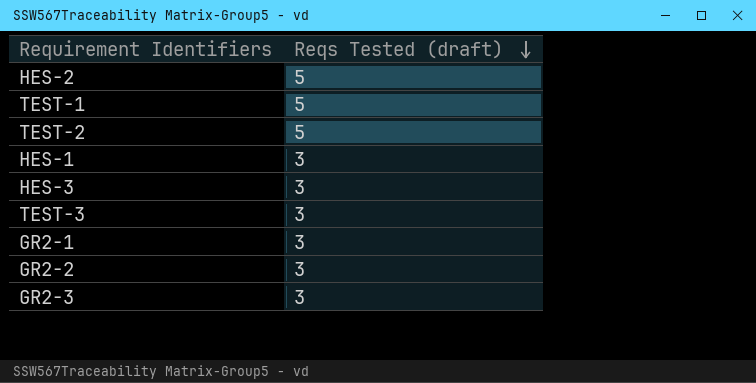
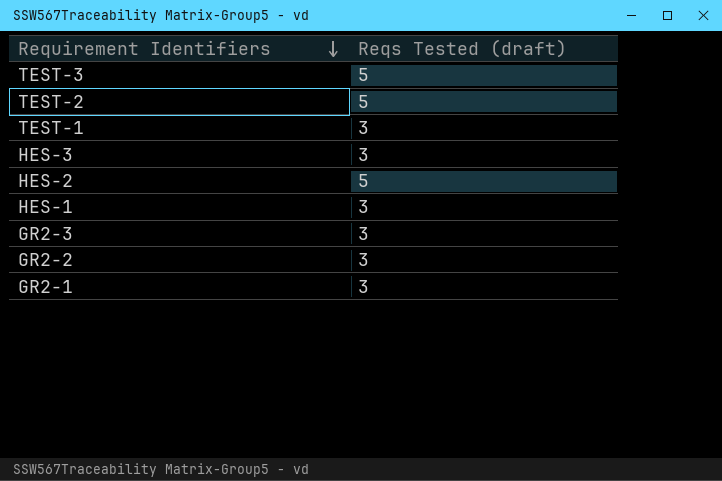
row order: Reqs Tested (draft) descending -> Requirement Identifiers descending
TEST-3 | Reqs Tested (draft): 3 -> 5
TEST-1 | Reqs Tested (draft): 5 -> 3

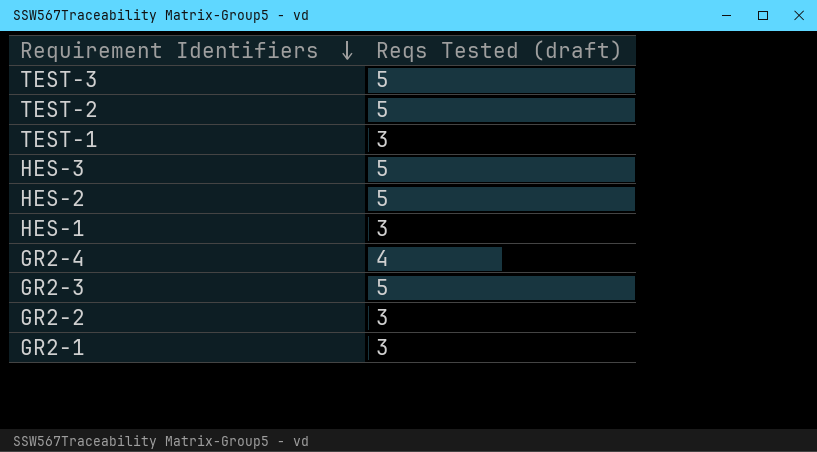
HES-3 | Reqs Tested (draft): 3 -> 5
row GR2-4: none -> 4
GR2-3 | Reqs Tested (draft): 3 -> 5

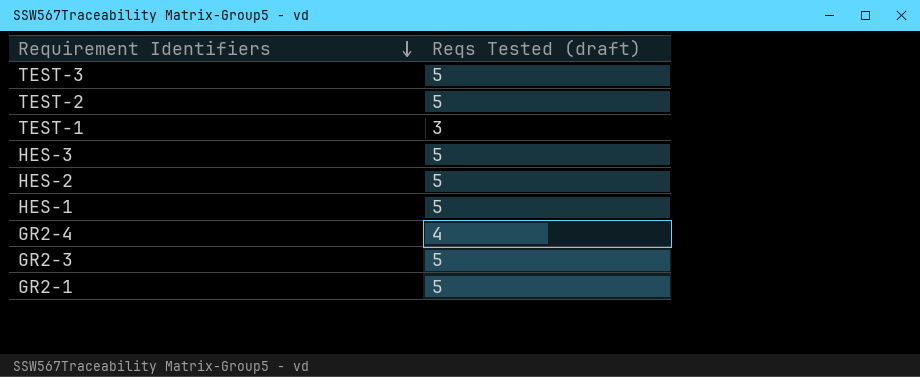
row GR2-2: 3 -> none
HES-1 | Reqs Tested (draft): 3 -> 5
GR2-1 | Reqs Tested (draft): 3 -> 5

